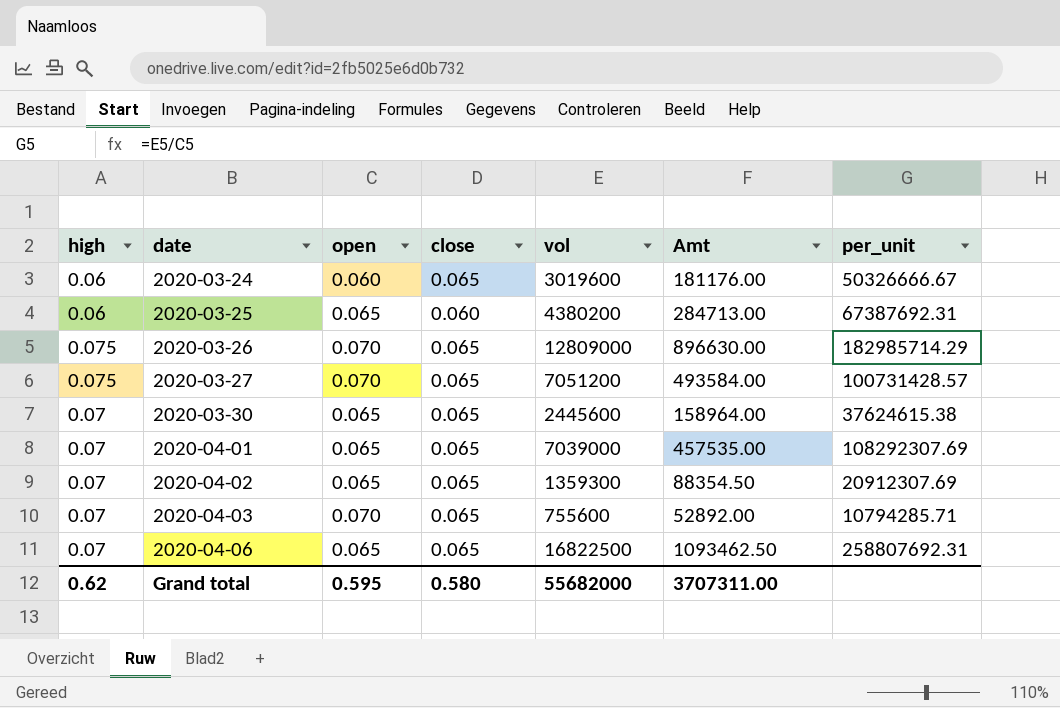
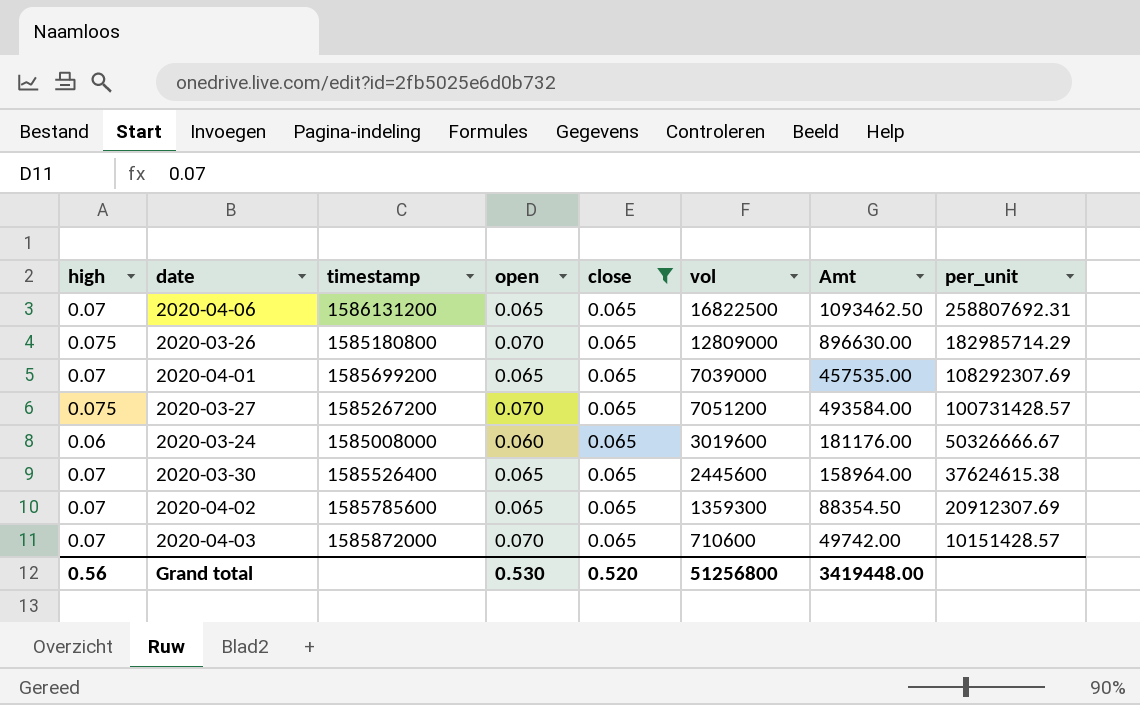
filter: none -> close = 0.065
row order: date ascending -> per_unit descending
column timestamp | position: none -> 3
2020-04-03 | vol: 755600 -> 710600
2020-04-03 | Amt: 52892.00 -> 49742.00
2020-04-03 | per_unit: 10794285.71 -> 10151428.57
Grand total | high: 0.62 -> 0.56
Grand total | open: 0.595 -> 0.530
Grand total | close: 0.580 -> 0.520
Grand total | vol: 55682000 -> 51256800
Grand total | Amt: 3707311.00 -> 3419448.00

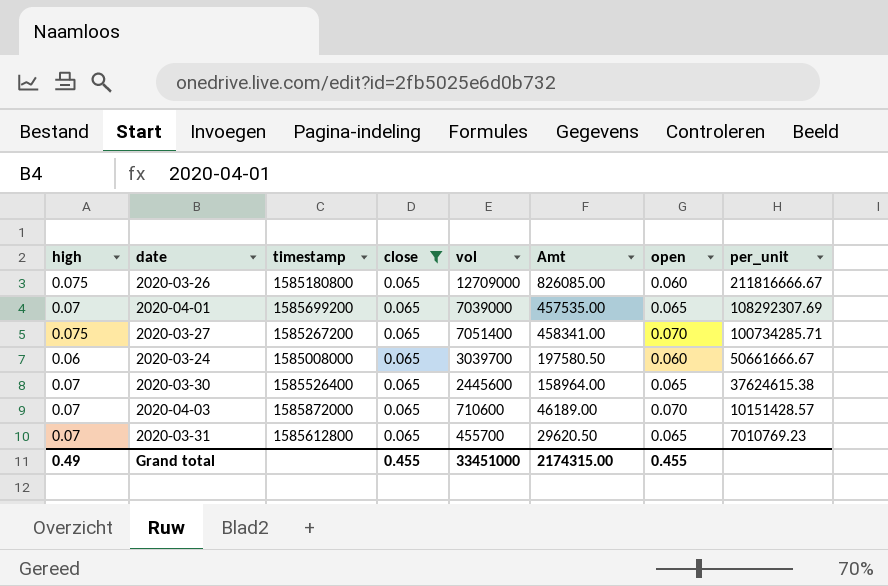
column Amt | formula: [open] * [vol] -> [close] * [vol]
column open | position: 4 -> 7
row 2020-04-06: 0.07 | 1586131200 | 0.065 | 0.065 | 16822500 | 1093462.50 | 258807692.31 -> none
row 2020-04-02: 0.07 | 1585785600 | 0.065 | 0.065 | 1359300 | 88354.50 | 20912307.69 -> none
2020-03-26 | vol: 12809000 -> 12709000
2020-03-26 | open: 0.070 -> 0.060
2020-03-26 | per_unit: 182985714.29 -> 211816666.67
2020-03-27 | vol: 7051200 -> 7051400
2020-03-27 | per_unit: 100731428.57 -> 100734285.71
2020-03-24 | vol: 3019600 -> 3039700
2020-03-24 | per_unit: 50326666.67 -> 50661666.67
row 2020-03-31: none -> 0.07 | 1585612800 | 0.065 | 455700 | 29620.50 | 0.065 | 7010769.23
Grand total | high: 0.56 -> 0.49
Grand total | close: 0.520 -> 0.455
Grand total | vol: 51256800 -> 33451000
Grand total | Amt: 3419448.00 -> 2174315.00
Grand total | open: 0.530 -> 0.455

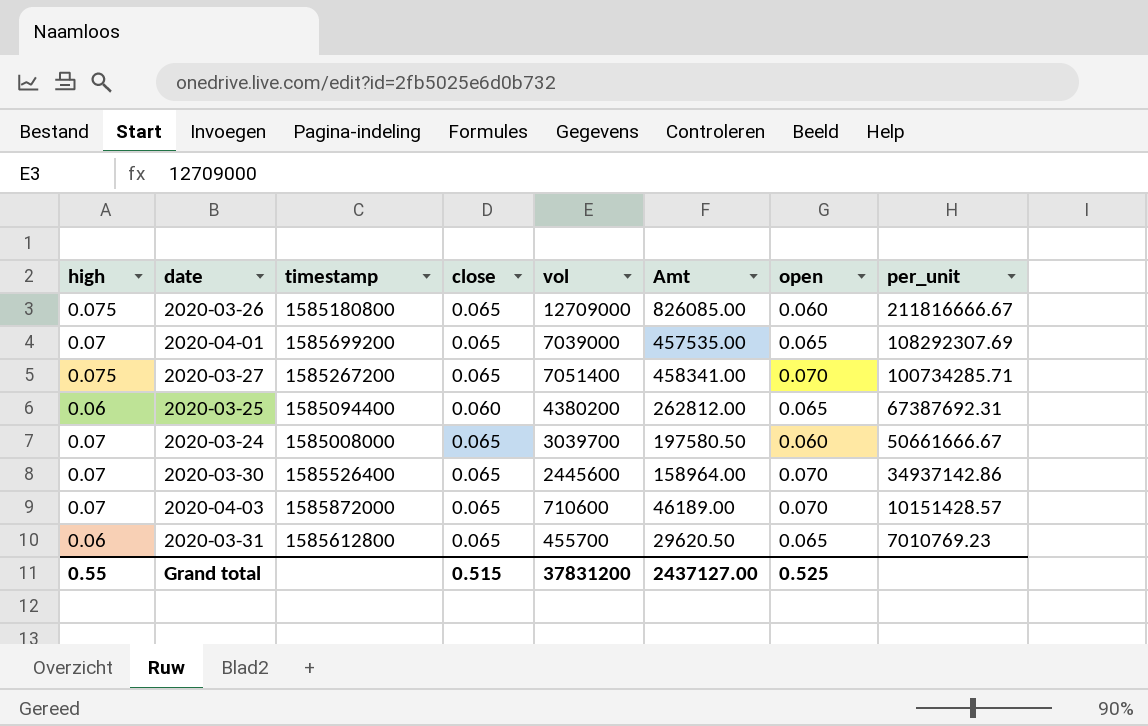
filter: close = 0.065 -> none
2020-03-24 | high: 0.06 -> 0.07
2020-03-30 | open: 0.065 -> 0.070
2020-03-30 | per_unit: 37624615.38 -> 34937142.86
2020-03-31 | high: 0.07 -> 0.06
Grand total | high: 0.49 -> 0.55
Grand total | close: 0.455 -> 0.515
Grand total | vol: 33451000 -> 37831200
Grand total | Amt: 2174315.00 -> 2437127.00
Grand total | open: 0.455 -> 0.525

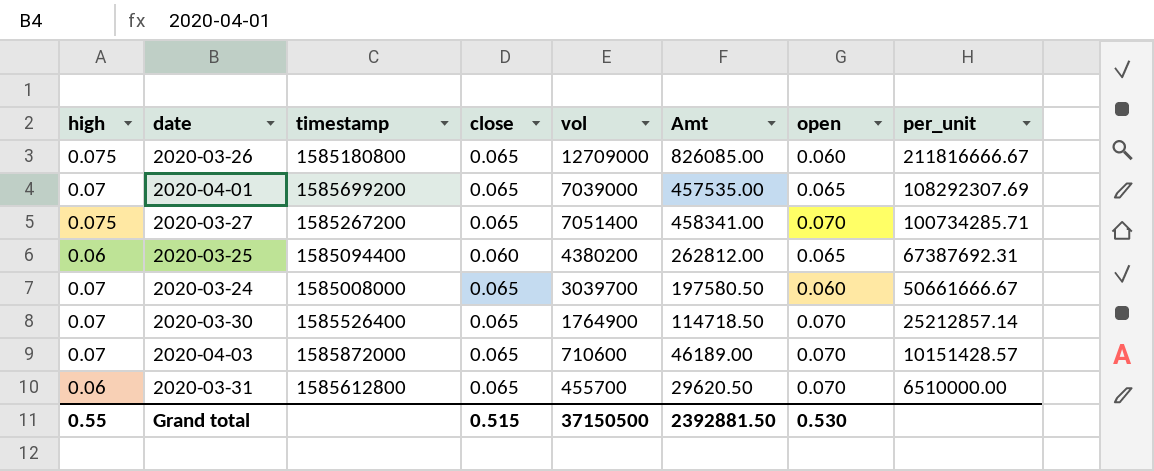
2020-03-30 | vol: 2445600 -> 1764900
2020-03-30 | Amt: 158964.00 -> 114718.50
2020-03-30 | per_unit: 34937142.86 -> 25212857.14
2020-03-31 | open: 0.065 -> 0.070
2020-03-31 | per_unit: 7010769.23 -> 6510000.00
Grand total | vol: 37831200 -> 37150500
Grand total | Amt: 2437127.00 -> 2392881.50
Grand total | open: 0.525 -> 0.530

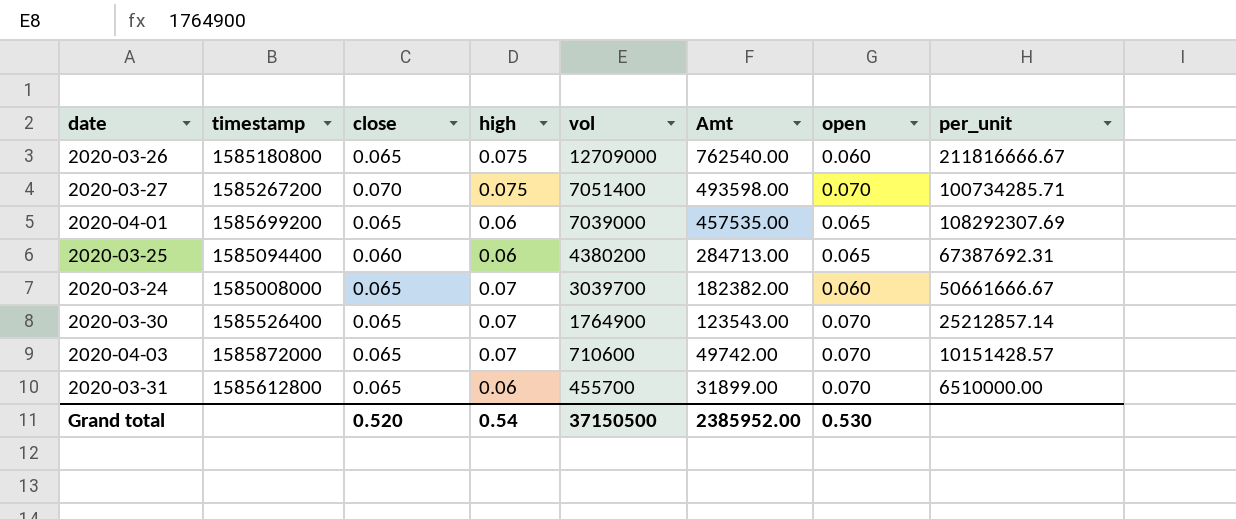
row order: per_unit descending -> vol descending
column high | position: 1 -> 4
column Amt | formula: [close] * [vol] -> [vol] * [open]
2020-03-27 | close: 0.065 -> 0.070
2020-04-01 | high: 0.07 -> 0.06
Grand total | close: 0.515 -> 0.520
Grand total | high: 0.55 -> 0.54
Grand total | Amt: 2392881.50 -> 2385952.00

